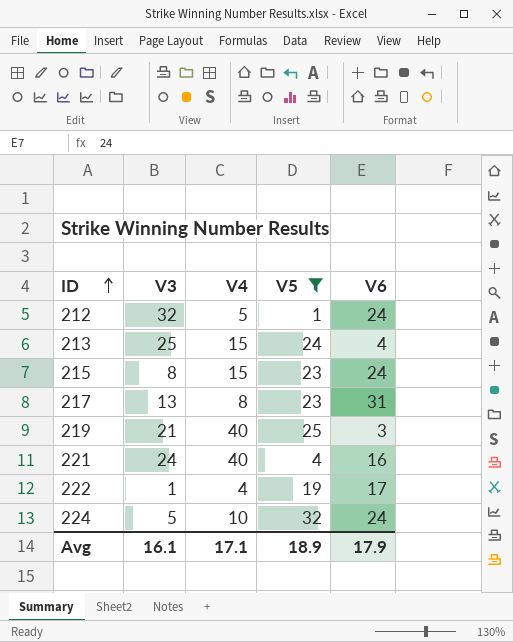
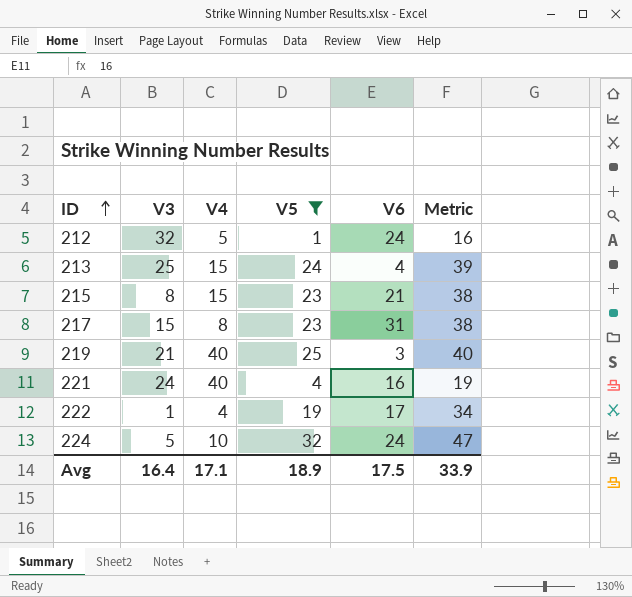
column Metric | formula: none -> [V5] + 15
215 | V6: 24 -> 21
217 | V3: 13 -> 15
Avg | V3: 16.1 -> 16.4
Avg | V6: 17.9 -> 17.5

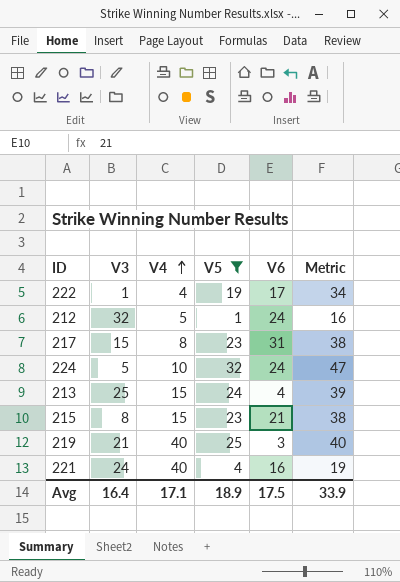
row order: ID ascending -> V4 ascending

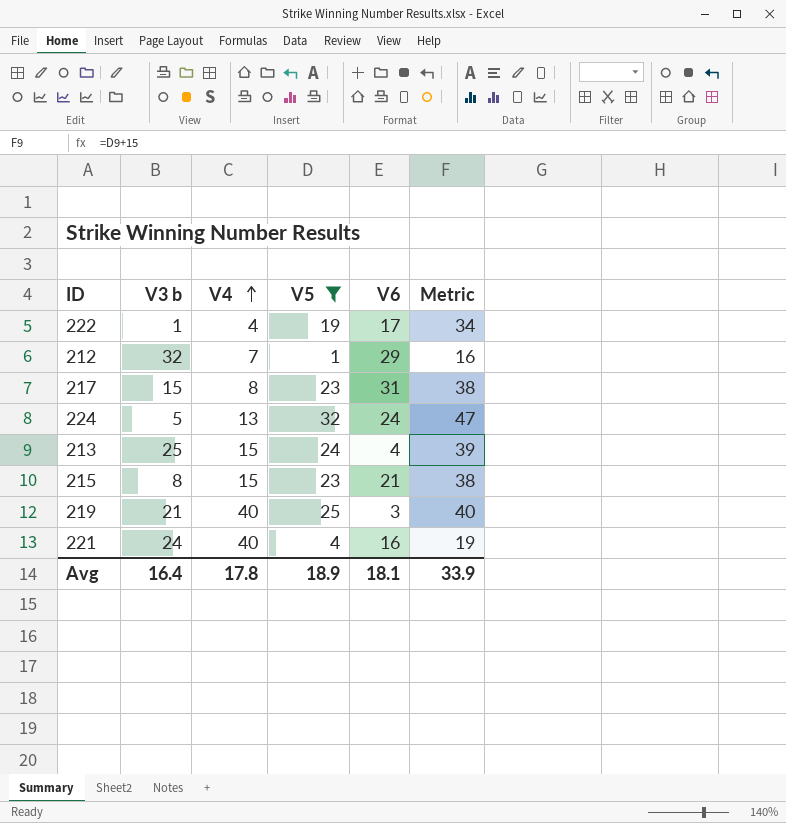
column name: V3 -> V3 b
212 | V4: 5 -> 7
212 | V6: 24 -> 29
224 | V4: 10 -> 13
Avg | V4: 17.1 -> 17.8
Avg | V6: 17.5 -> 18.1

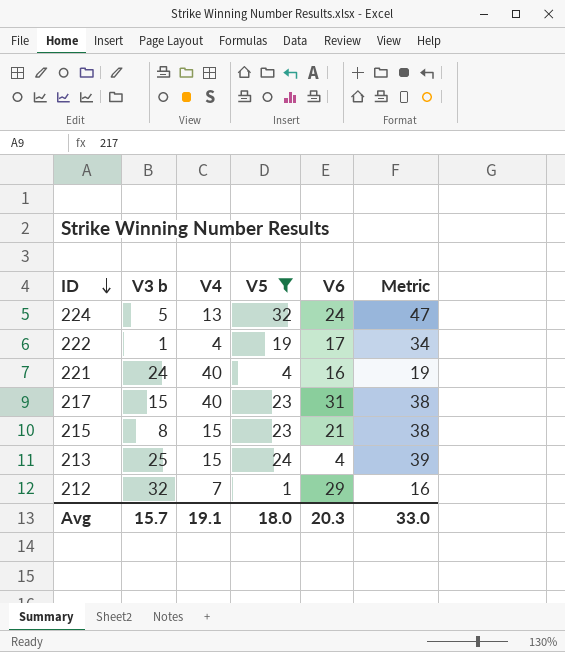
row order: V4 ascending -> ID descending
row 219: 21 | 40 | 25 | 3 | 40 -> none
217 | V4: 8 -> 40
Avg | V3 b: 16.4 -> 15.7
Avg | V4: 17.8 -> 19.1
Avg | V5: 18.9 -> 18.0
Avg | V6: 18.1 -> 20.3
Avg | Metric: 33.9 -> 33.0

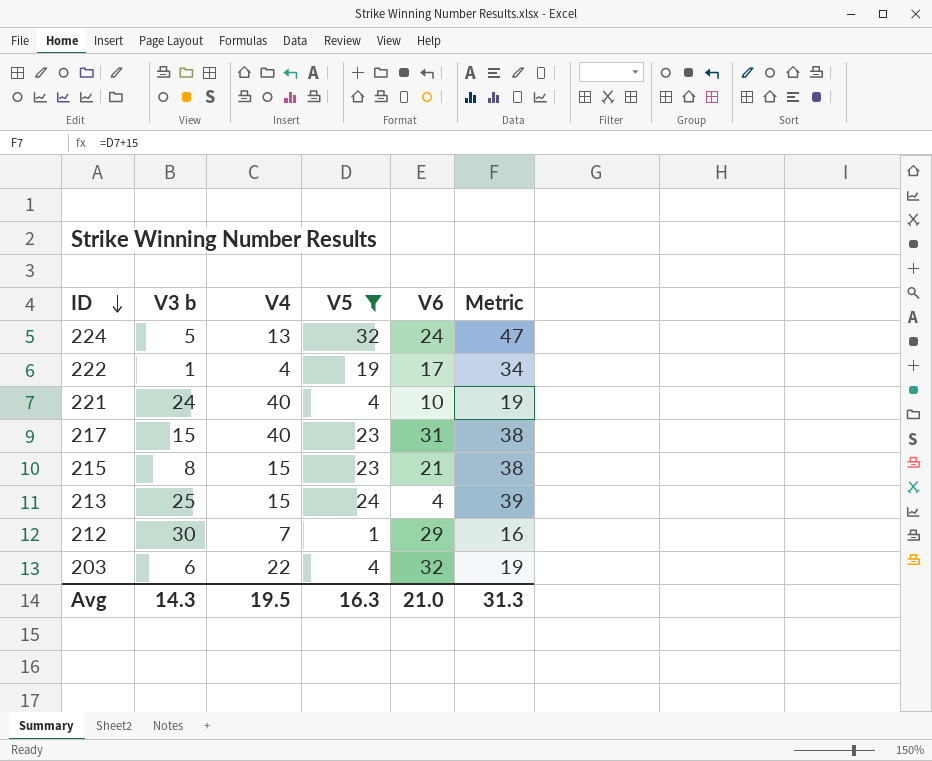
221 | V6: 16 -> 10
212 | V3 b: 32 -> 30
row 203: none -> 6 | 22 | 4 | 32 | 19
Avg | V3 b: 15.7 -> 14.3
Avg | V4: 19.1 -> 19.5
Avg | V5: 18.0 -> 16.3
Avg | V6: 20.3 -> 21.0
Avg | Metric: 33.0 -> 31.3

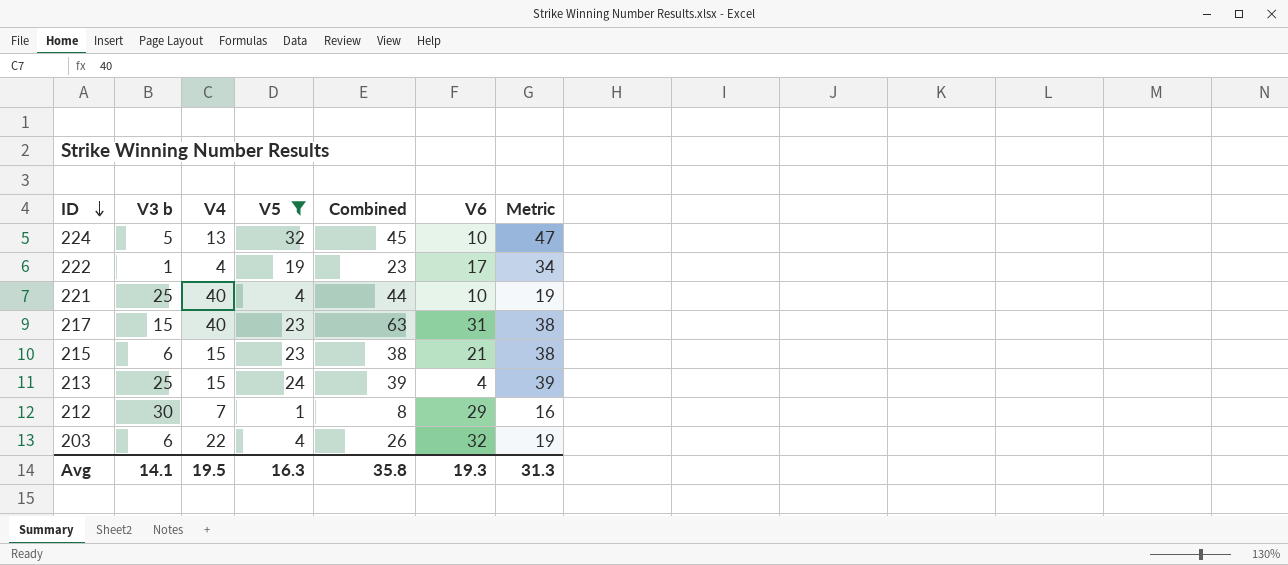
column Combined | formula: none -> [V4] + [V5]
224 | V6: 24 -> 10
221 | V3 b: 24 -> 25
215 | V3 b: 8 -> 6
Avg | V3 b: 14.3 -> 14.1
Avg | V6: 21.0 -> 19.3

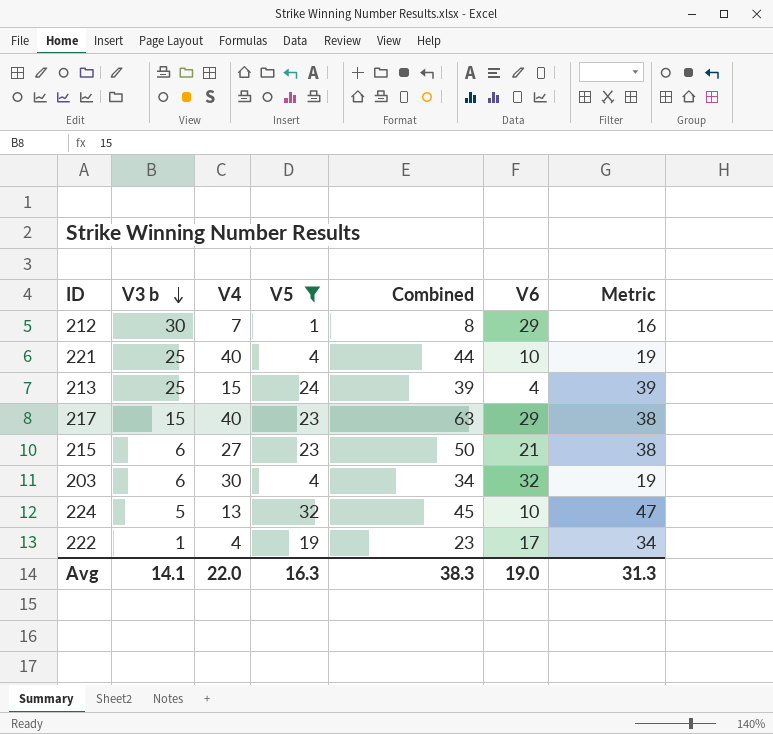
row order: ID descending -> V3 b descending
217 | V6: 31 -> 29
215 | V4: 15 -> 27
215 | Combined: 38 -> 50
203 | V4: 22 -> 30
203 | Combined: 26 -> 34
Avg | V4: 19.5 -> 22.0
Avg | Combined: 35.8 -> 38.3
Avg | V6: 19.3 -> 19.0

